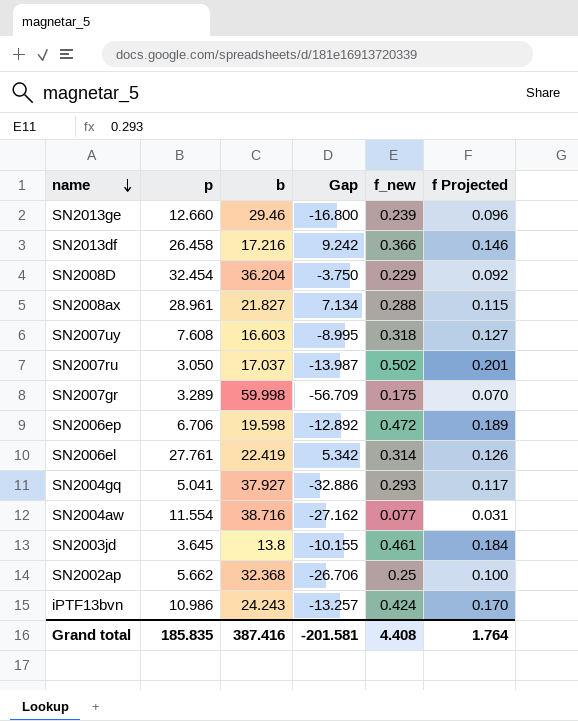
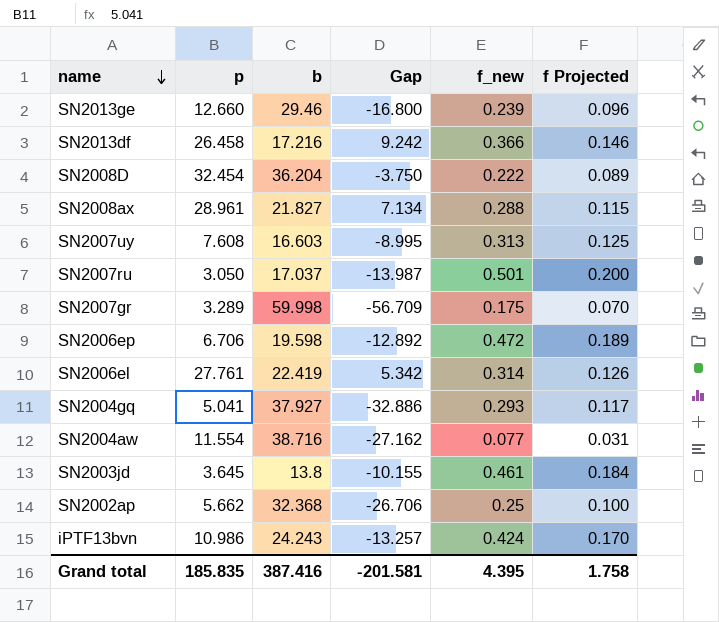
SN2008D | f_new: 0.229 -> 0.222
SN2008D | f Projected: 0.092 -> 0.089
SN2007uy | f_new: 0.318 -> 0.313
SN2007uy | f Projected: 0.127 -> 0.125
SN2007ru | f_new: 0.502 -> 0.501
SN2007ru | f Projected: 0.201 -> 0.200
Grand total | f_new: 4.408 -> 4.395
Grand total | f Projected: 1.764 -> 1.758

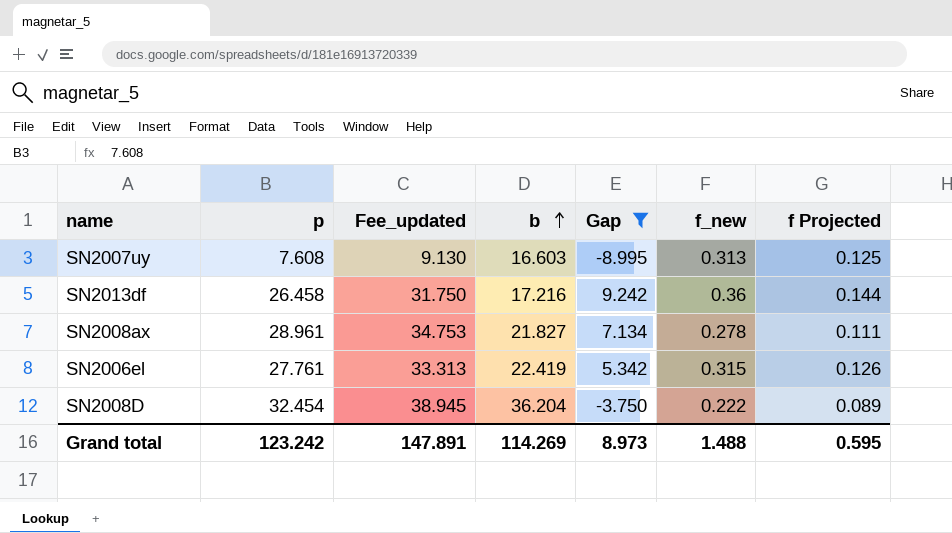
filter: none -> Gap >= -8.995
row order: name descending -> b ascending
column Fee_updated | formula: none -> [p] * 1.2
SN2013df | f_new: 0.366 -> 0.36
SN2013df | f Projected: 0.146 -> 0.144
SN2008ax | f_new: 0.288 -> 0.278
SN2008ax | f Projected: 0.115 -> 0.111
SN2006el | f_new: 0.314 -> 0.315
Grand total | p: 185.835 -> 123.242
Grand total | b: 387.416 -> 114.269
Grand total | Gap: -201.581 -> 8.973
Grand total | f_new: 4.395 -> 1.488
Grand total | f Projected: 1.758 -> 0.595

